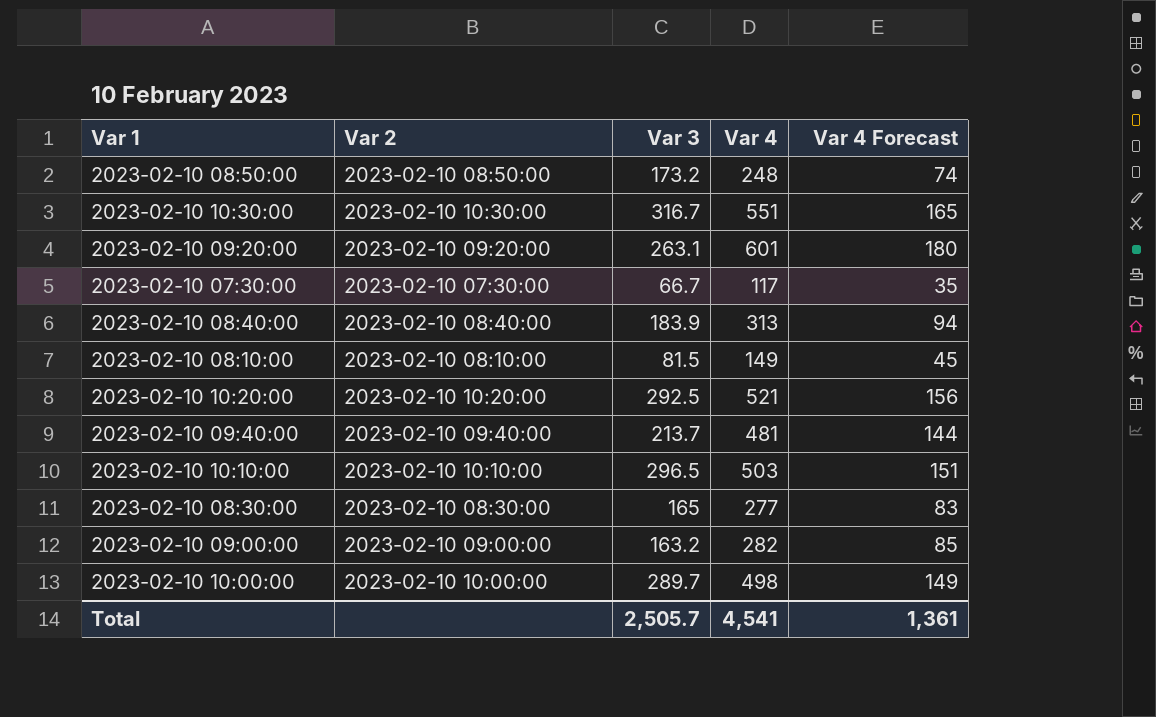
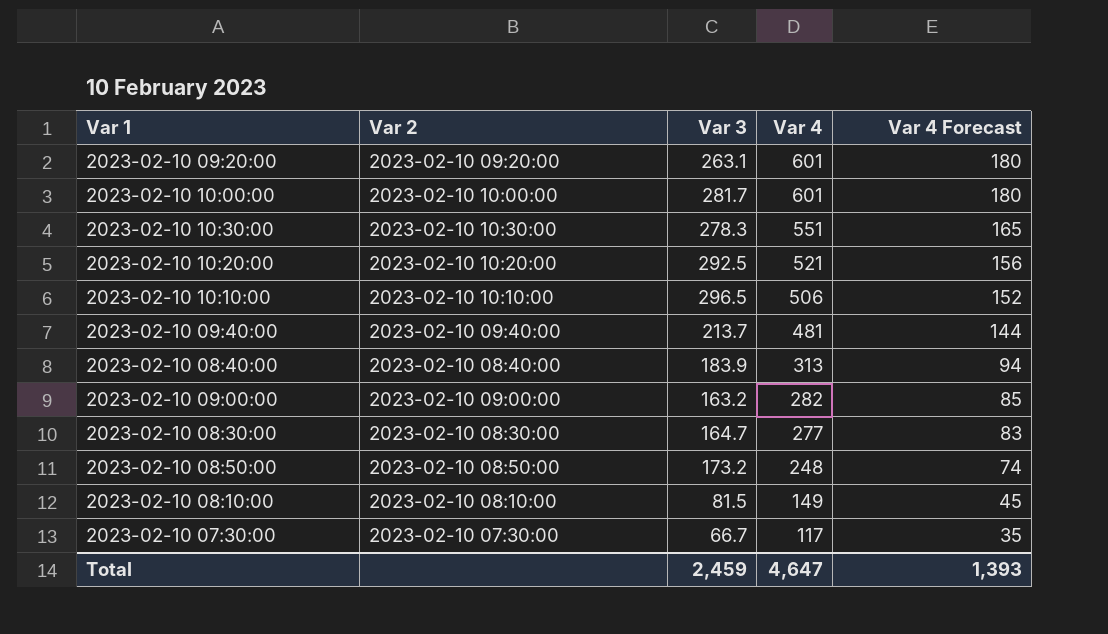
row order: none -> Var 4 descending
2023-02-10 10:00:00 | Var 3: 289.7 -> 281.7
2023-02-10 10:00:00 | Var 4: 498 -> 601
2023-02-10 10:00:00 | Var 4 Forecast: 149 -> 180
2023-02-10 10:30:00 | Var 3: 316.7 -> 278.3
2023-02-10 10:10:00 | Var 4: 503 -> 506
2023-02-10 10:10:00 | Var 4 Forecast: 151 -> 152
2023-02-10 08:30:00 | Var 3: 165 -> 164.7
Total | Var 3: 2,505.7 -> 2,459
Total | Var 4: 4,541 -> 4,647
Total | Var 4 Forecast: 1,361 -> 1,393

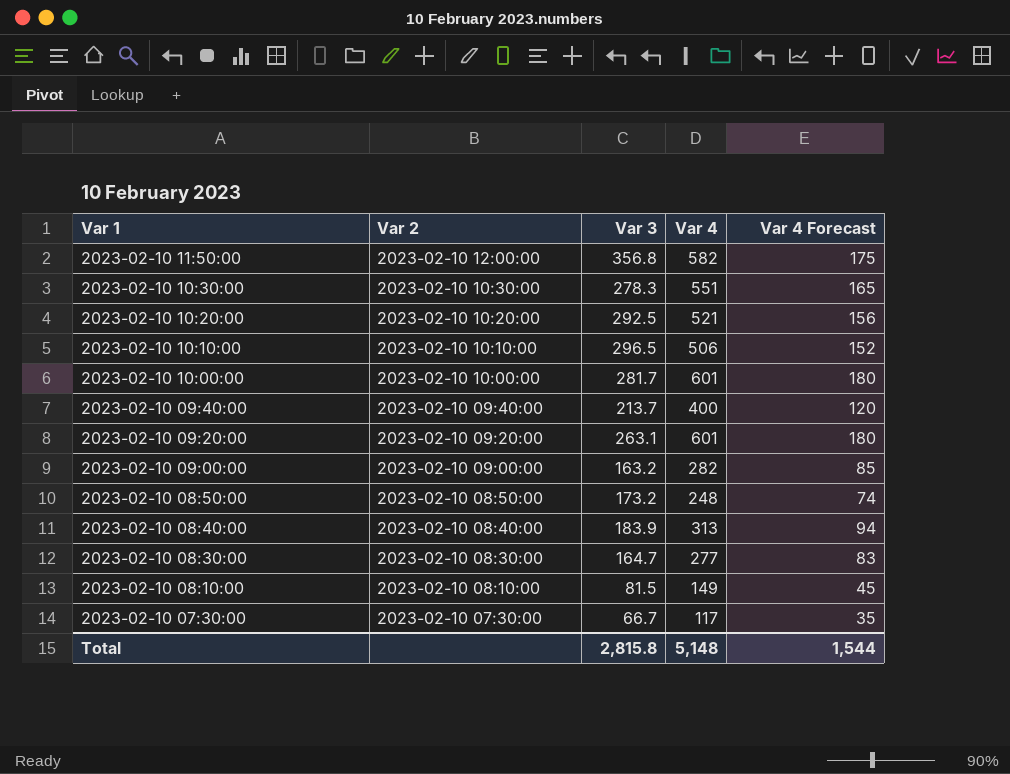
row order: Var 4 descending -> Var 1 descending
row 2023-02-10 11:50:00: none -> 2023-02-10 12:00:00 | 356.8 | 582 | 175
2023-02-10 09:40:00 | Var 4: 481 -> 400
2023-02-10 09:40:00 | Var 4 Forecast: 144 -> 120
Total | Var 3: 2,459 -> 2,815.8
Total | Var 4: 4,647 -> 5,148
Total | Var 4 Forecast: 1,393 -> 1,544

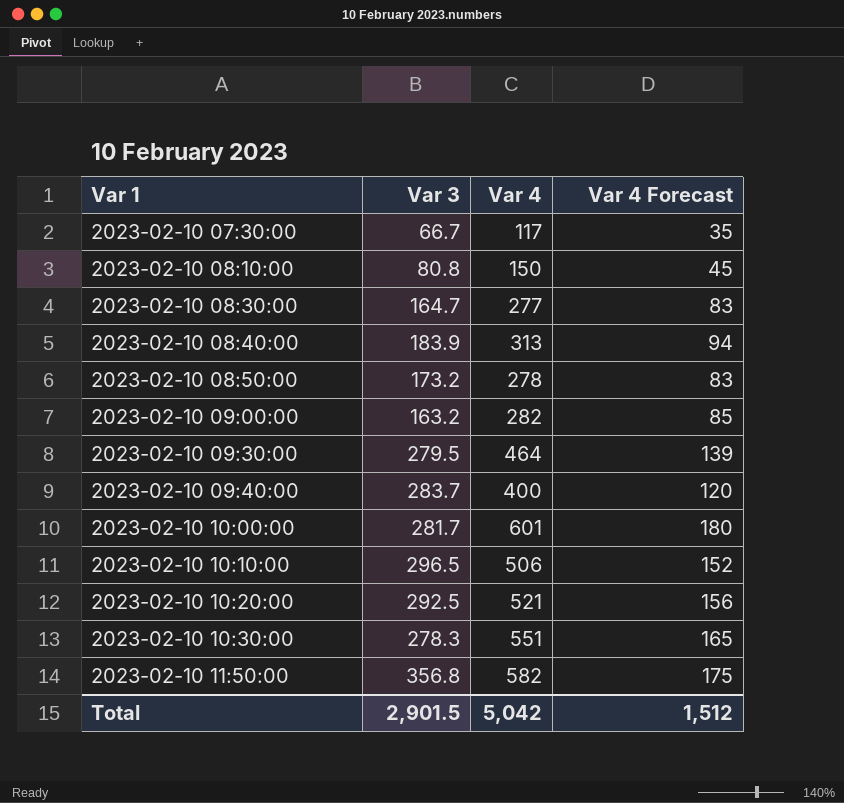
row order: Var 1 descending -> Var 1 ascending
column Var 2 | position: 2 -> none
row 2023-02-10 09:20:00: 2023-02-10 09:20:00 | 263.1 | 601 | 180 -> none
2023-02-10 08:10:00 | Var 3: 81.5 -> 80.8
2023-02-10 08:10:00 | Var 4: 149 -> 150
2023-02-10 08:50:00 | Var 4: 248 -> 278
2023-02-10 08:50:00 | Var 4 Forecast: 74 -> 83
row 2023-02-10 09:30:00: none -> 279.5 | 464 | 139
2023-02-10 09:40:00 | Var 3: 213.7 -> 283.7
Total | Var 3: 2,815.8 -> 2,901.5
Total | Var 4: 5,148 -> 5,042
Total | Var 4 Forecast: 1,544 -> 1,512

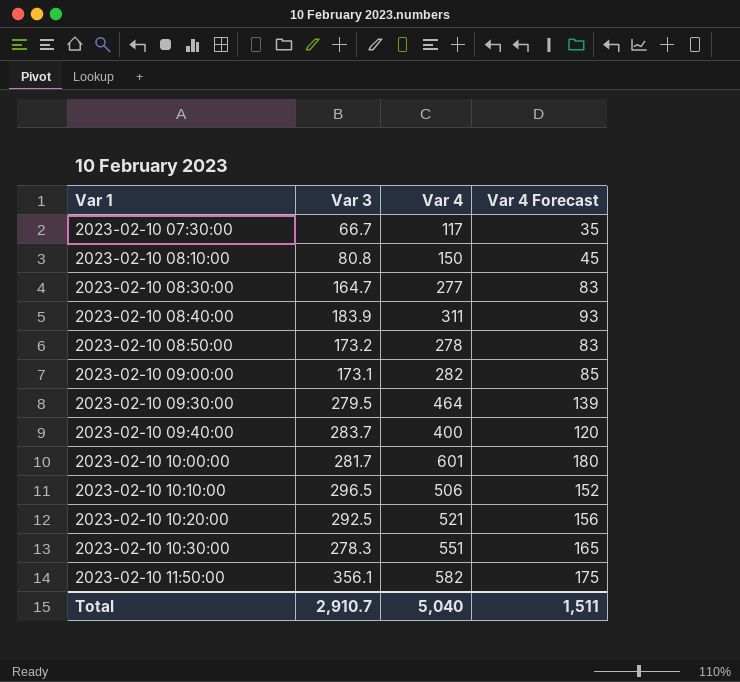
2023-02-10 08:40:00 | Var 4: 313 -> 311
2023-02-10 08:40:00 | Var 4 Forecast: 94 -> 93
2023-02-10 09:00:00 | Var 3: 163.2 -> 173.1
2023-02-10 11:50:00 | Var 3: 356.8 -> 356.1
Total | Var 3: 2,901.5 -> 2,910.7
Total | Var 4: 5,042 -> 5,040
Total | Var 4 Forecast: 1,512 -> 1,511

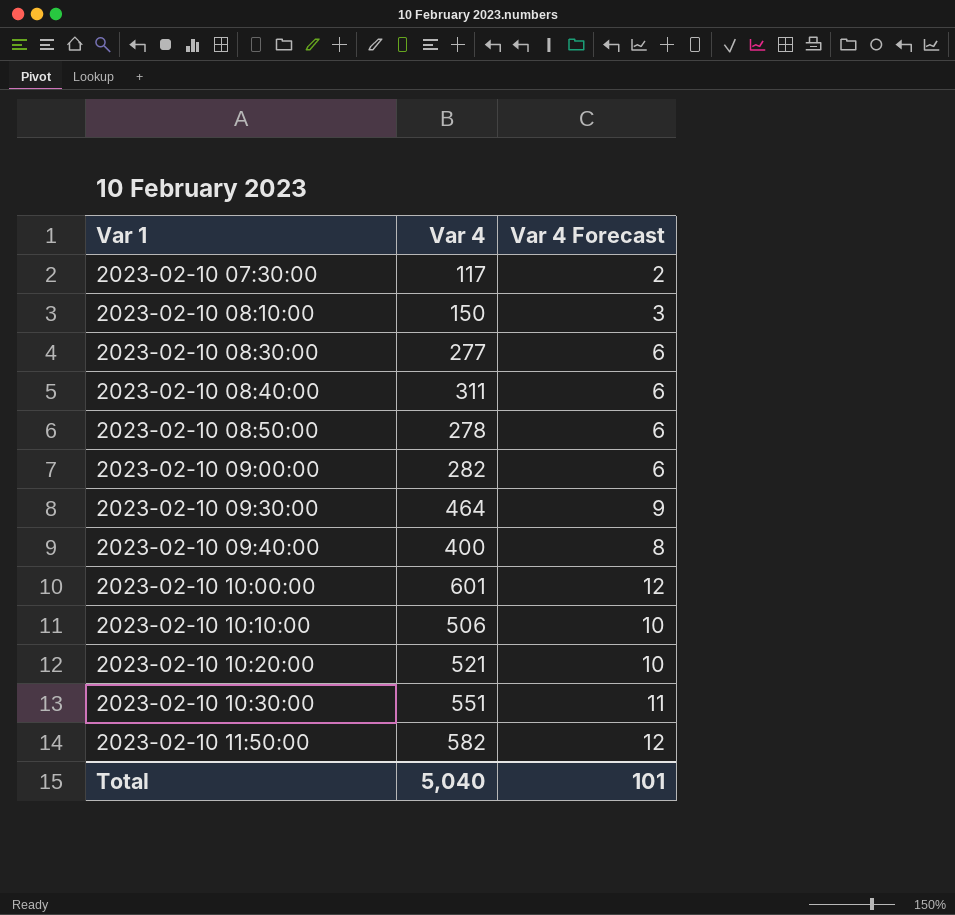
column Var 3 | position: 2 -> none
column Var 4 Forecast | formula: [Var 4] * 0.3 -> [Var 4] * 0.02
Total | Var 4 Forecast: 1,511 -> 101

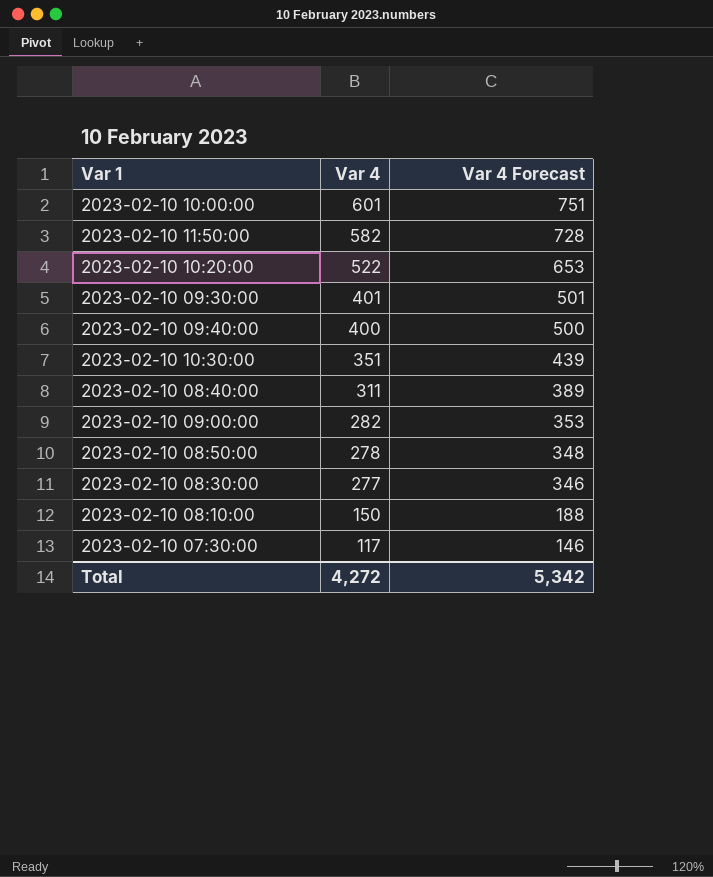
row order: Var 1 ascending -> Var 4 descending
column Var 4 Forecast | formula: [Var 4] * 0.02 -> [Var 4] * 1.25
row 2023-02-10 10:10:00: 506 | 10 -> none
2023-02-10 10:20:00 | Var 4: 521 -> 522
2023-02-10 09:30:00 | Var 4: 464 -> 401
2023-02-10 10:30:00 | Var 4: 551 -> 351
Total | Var 4: 5,040 -> 4,272
Total | Var 4 Forecast: 101 -> 5,342

